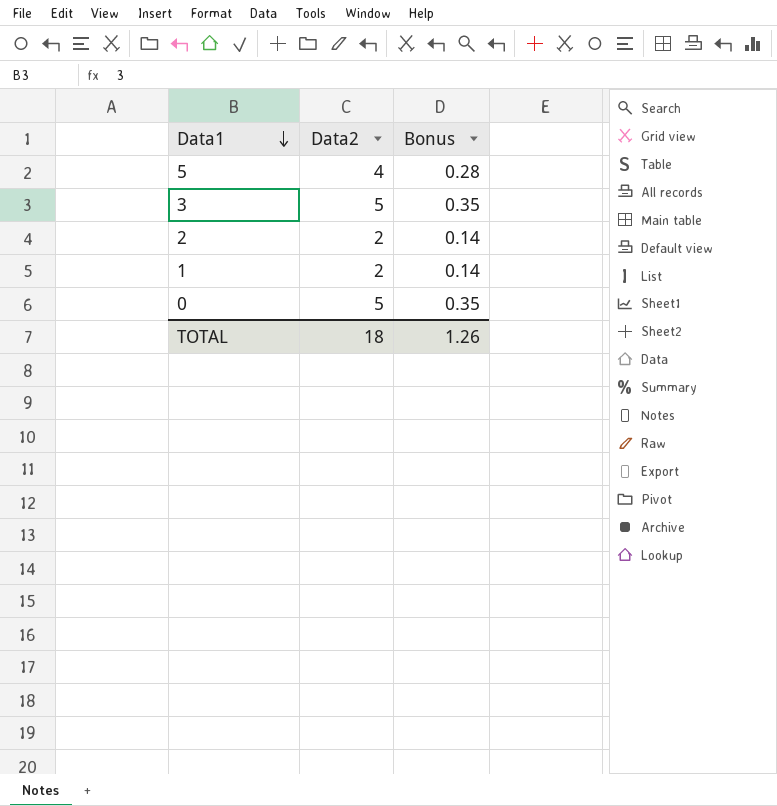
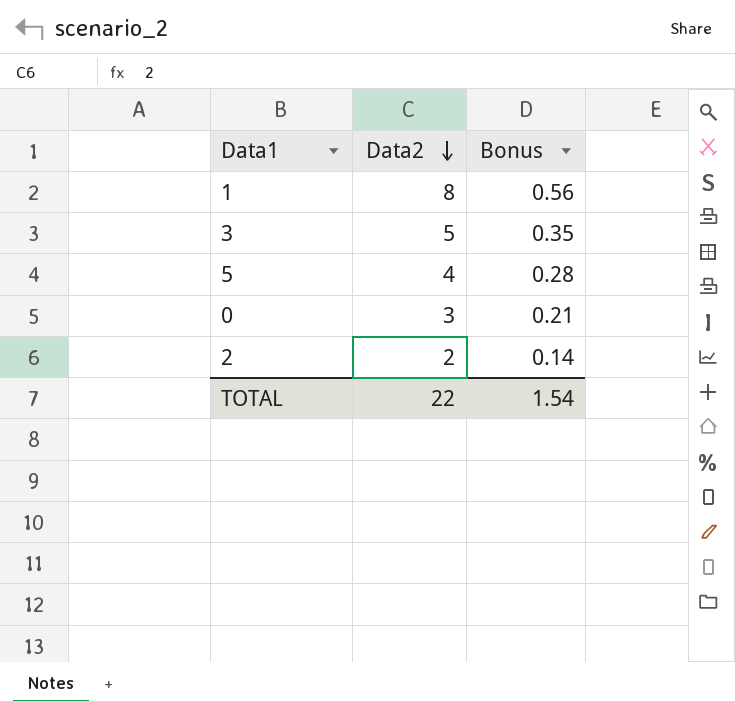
row order: Data1 descending -> Data2 descending
1 | Data2: 2 -> 8
1 | Bonus: 0.14 -> 0.56
0 | Data2: 5 -> 3
0 | Bonus: 0.35 -> 0.21
TOTAL | Data2: 18 -> 22
TOTAL | Bonus: 1.26 -> 1.54

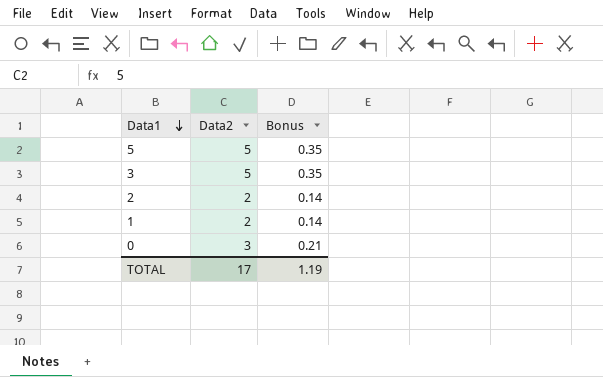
row order: Data2 descending -> Data1 descending
5 | Data2: 4 -> 5
5 | Bonus: 0.28 -> 0.35
1 | Data2: 8 -> 2
1 | Bonus: 0.56 -> 0.14
TOTAL | Data2: 22 -> 17
TOTAL | Bonus: 1.54 -> 1.19

